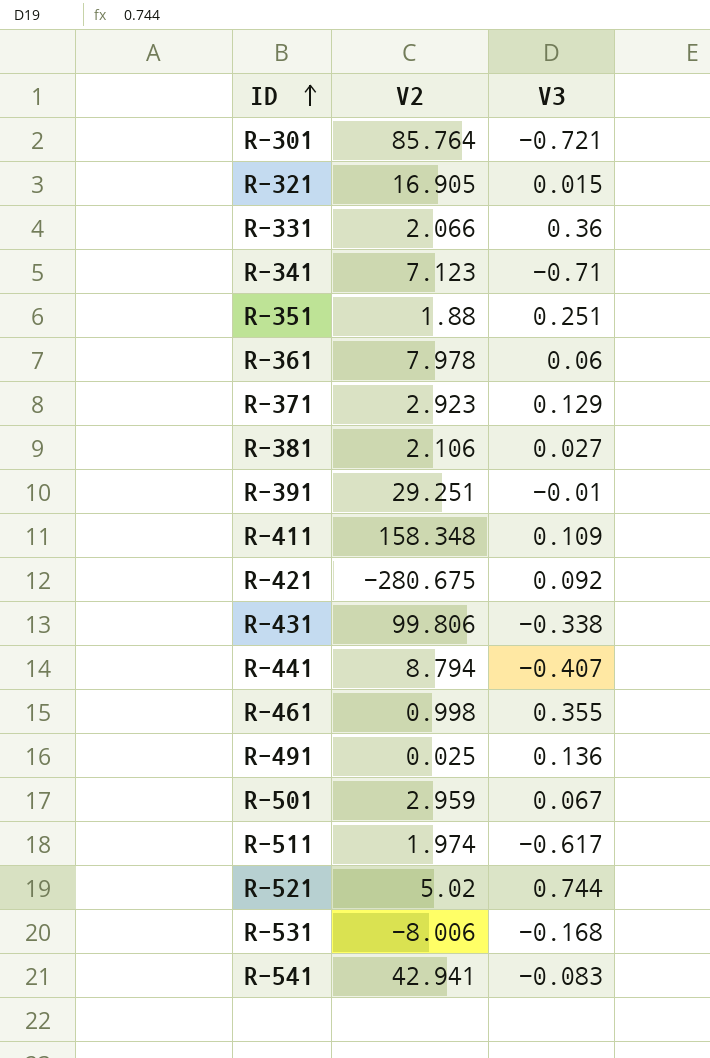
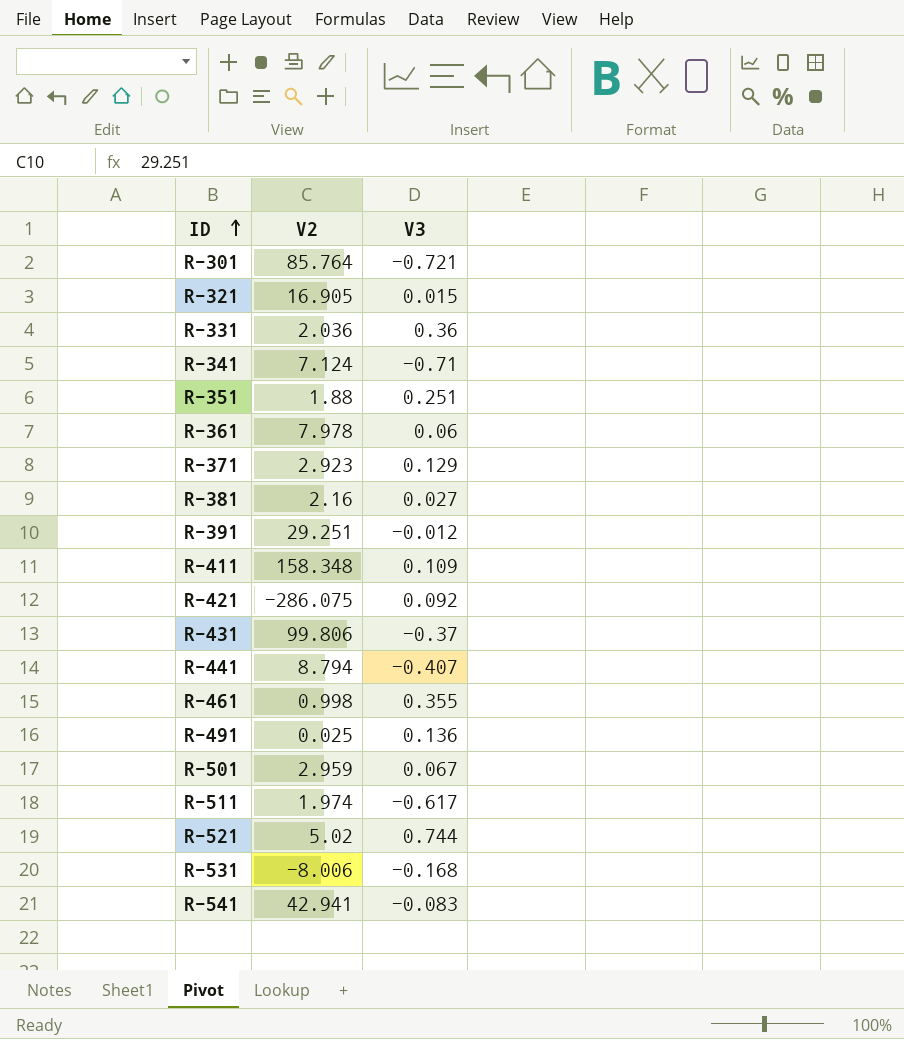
R-331 | V2: 2.066 -> 2.036
R-341 | V2: 7.123 -> 7.124
R-381 | V2: 2.106 -> 2.16
R-391 | V3: -0.01 -> -0.012
R-421 | V2: -280.675 -> -286.075
R-431 | V3: -0.338 -> -0.37

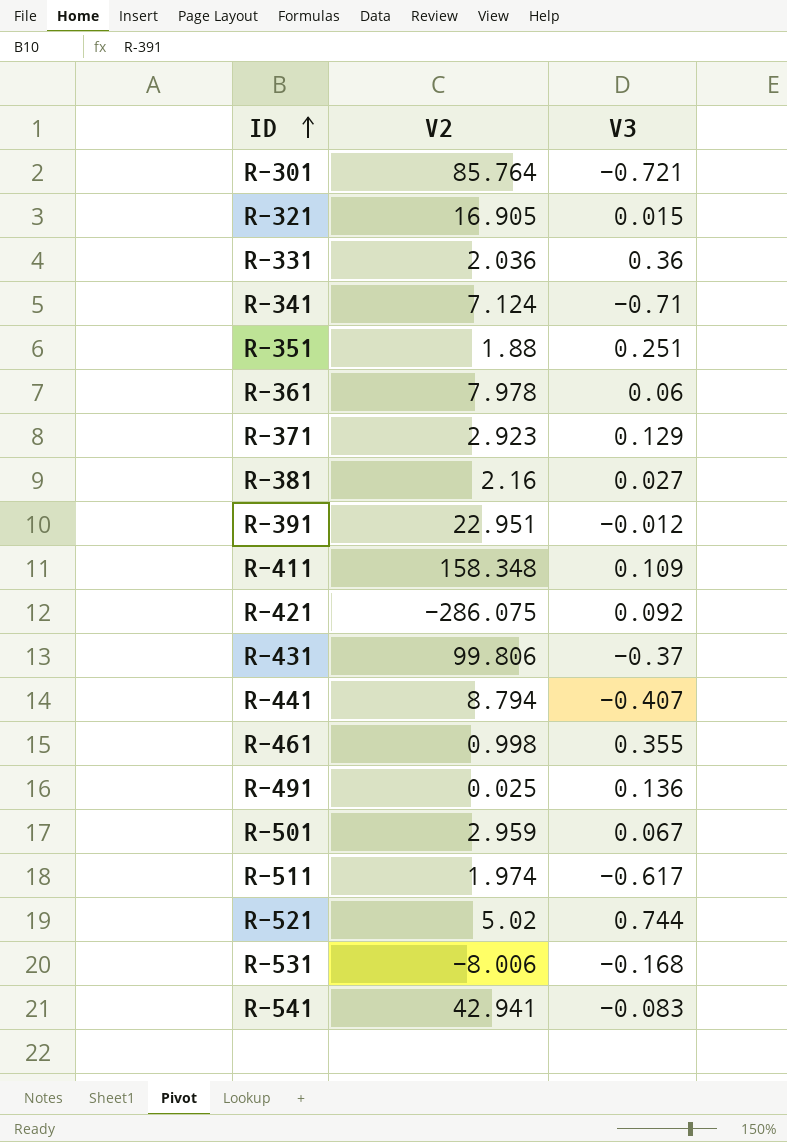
R-391 | V2: 29.251 -> 22.951

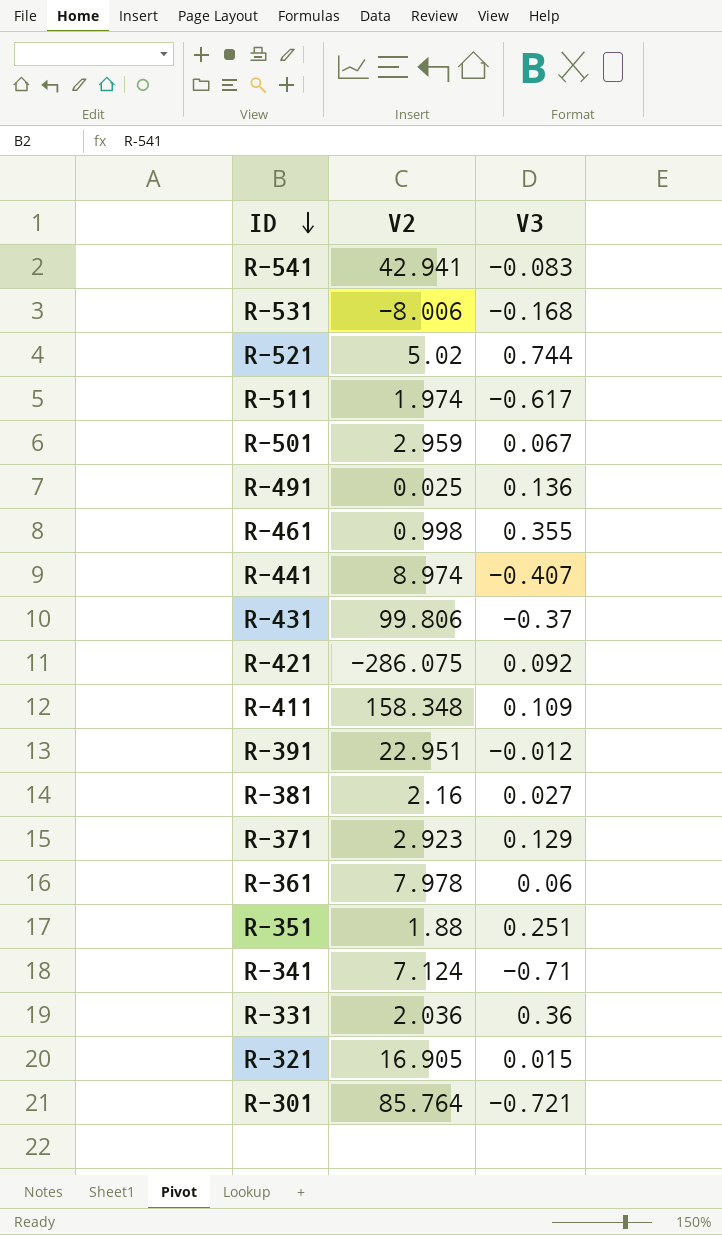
row order: ID ascending -> ID descending
R-441 | V2: 8.794 -> 8.974

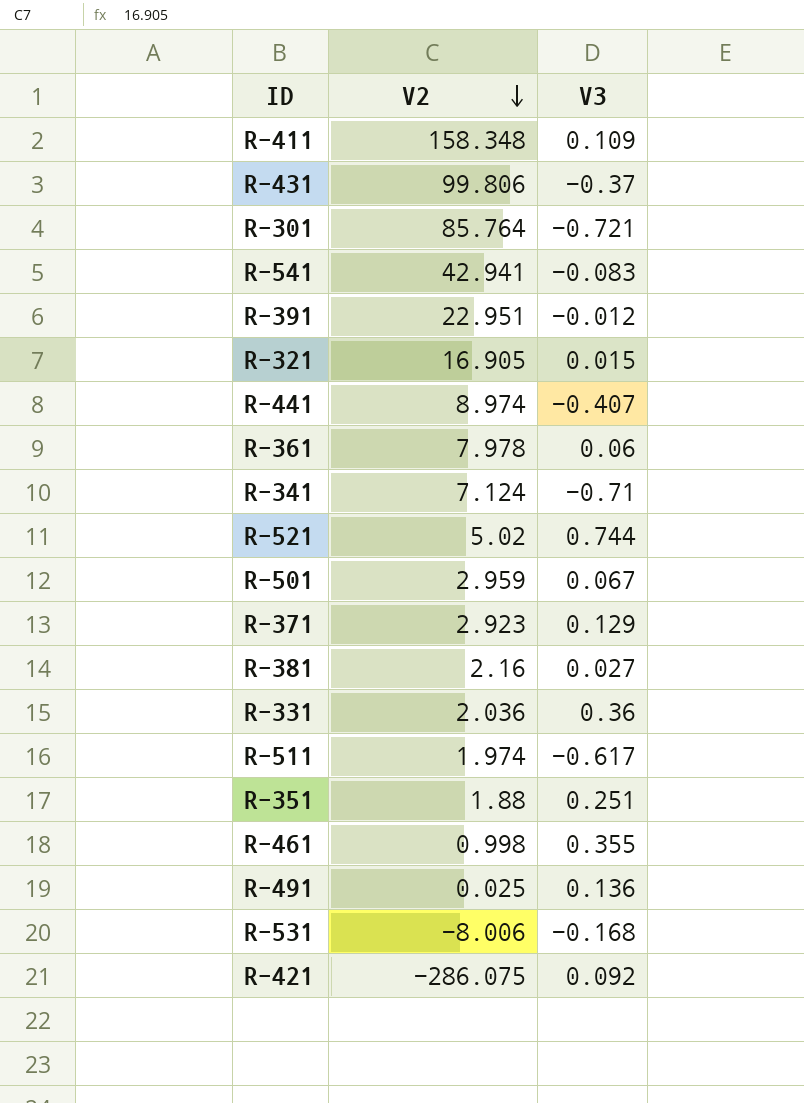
row order: ID descending -> V2 descending

